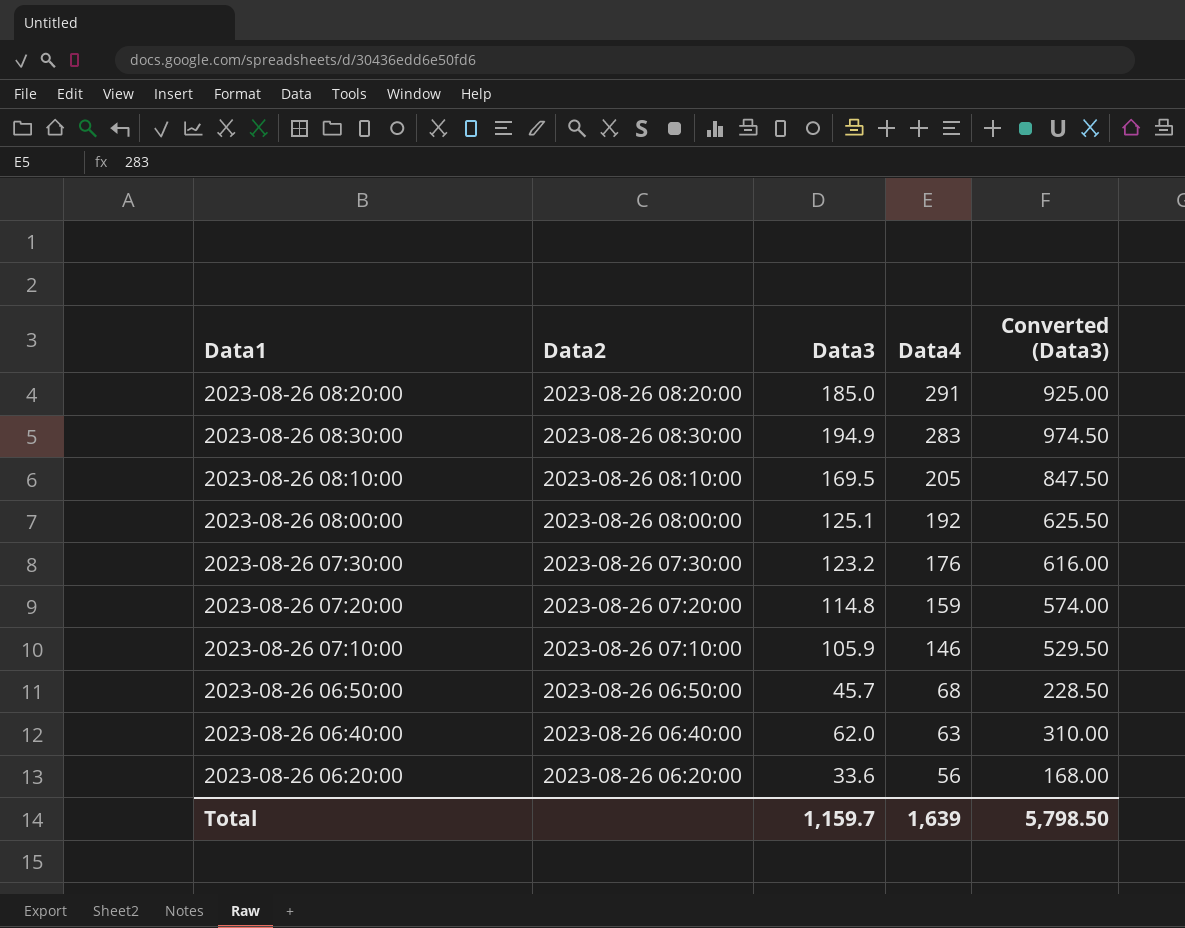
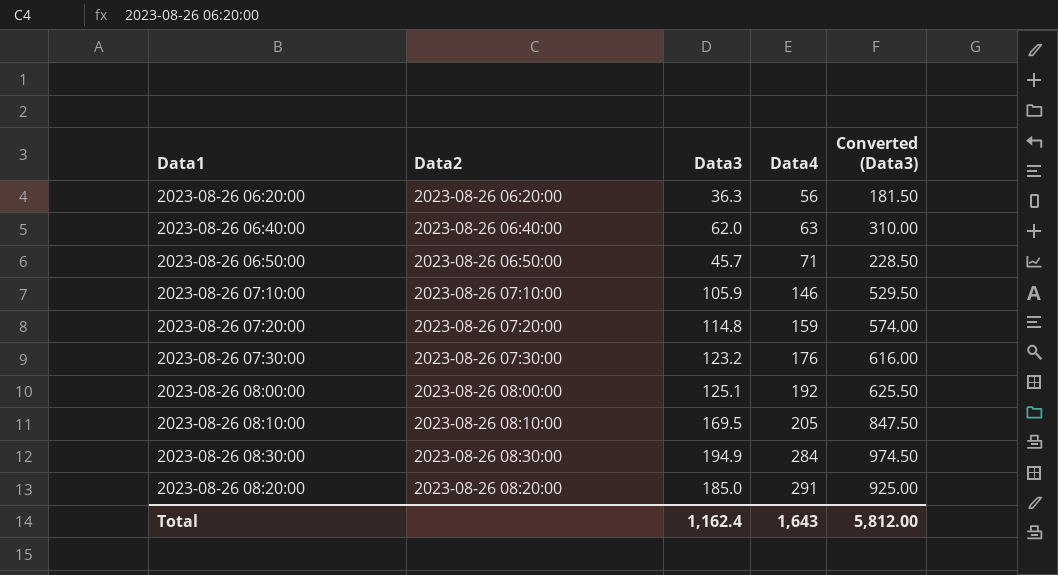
row order: Data4 descending -> Data4 ascending
2023-08-26 06:20:00 | Data3: 33.6 -> 36.3
2023-08-26 06:20:00 | Converted (Data3): 168.00 -> 181.50
2023-08-26 06:50:00 | Data4: 68 -> 71
2023-08-26 08:30:00 | Data4: 283 -> 284
Total | Data3: 1,159.7 -> 1,162.4
Total | Data4: 1,639 -> 1,643
Total | Converted (Data3): 5,798.50 -> 5,812.00

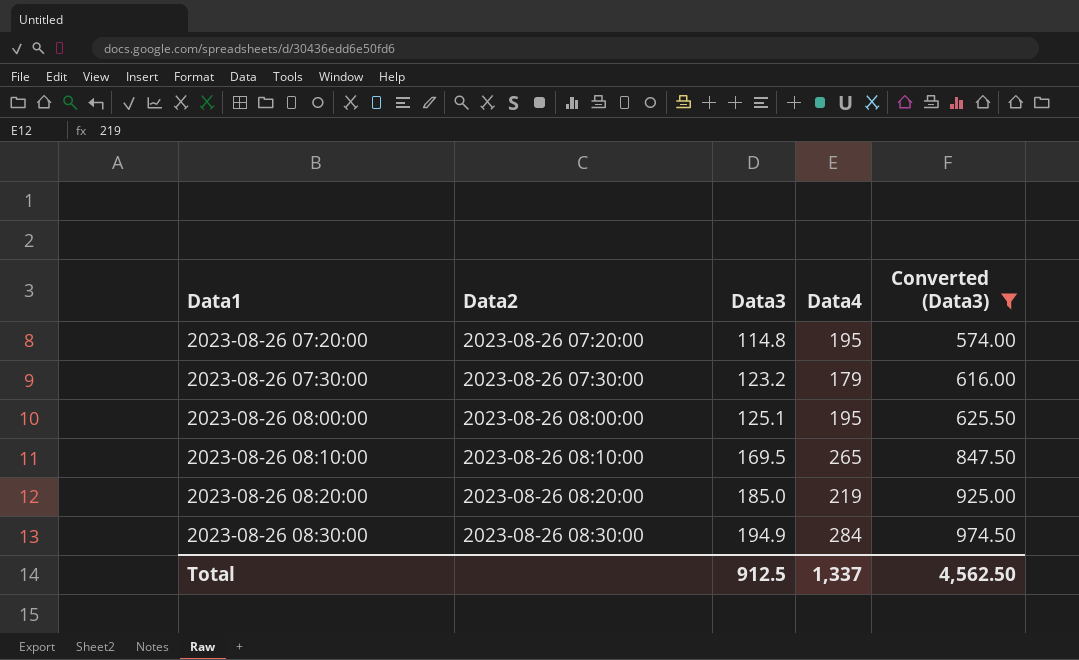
filter: none -> Converted (Data3) >= 574.00
row order: Data4 ascending -> Data1 ascending
2023-08-26 07:20:00 | Data4: 159 -> 195
2023-08-26 07:30:00 | Data4: 176 -> 179
2023-08-26 08:00:00 | Data4: 192 -> 195
2023-08-26 08:10:00 | Data4: 205 -> 265
2023-08-26 08:20:00 | Data4: 291 -> 219
Total | Data3: 1,162.4 -> 912.5
Total | Data4: 1,643 -> 1,337
Total | Converted (Data3): 5,812.00 -> 4,562.50

